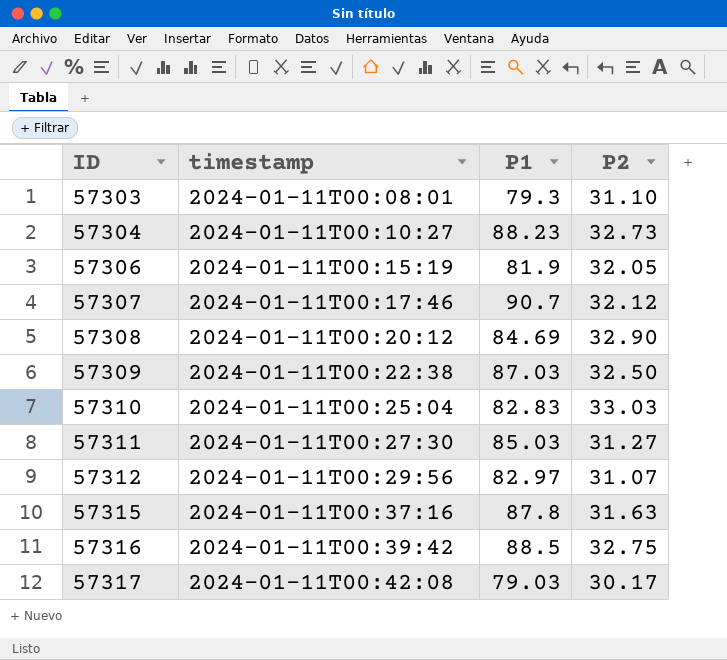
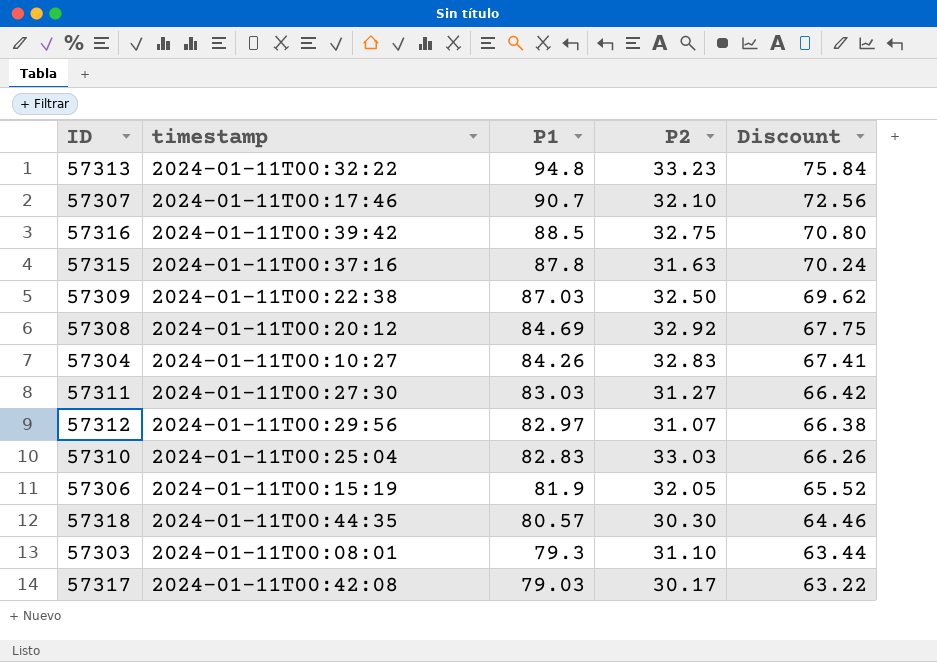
row order: ID ascending -> P1 descending
column Discount | formula: none -> [P1] * 0.8
row 57313: none -> 2024-01-11T00:32:22 | 94.8 | 33.23 | 75.84
57307 | P2: 32.12 -> 32.10
57308 | P2: 32.90 -> 32.92
57304 | P1: 88.23 -> 84.26
57304 | P2: 32.73 -> 32.83
57311 | P1: 85.03 -> 83.03
row 57318: none -> 2024-01-11T00:44:35 | 80.57 | 30.30 | 64.46

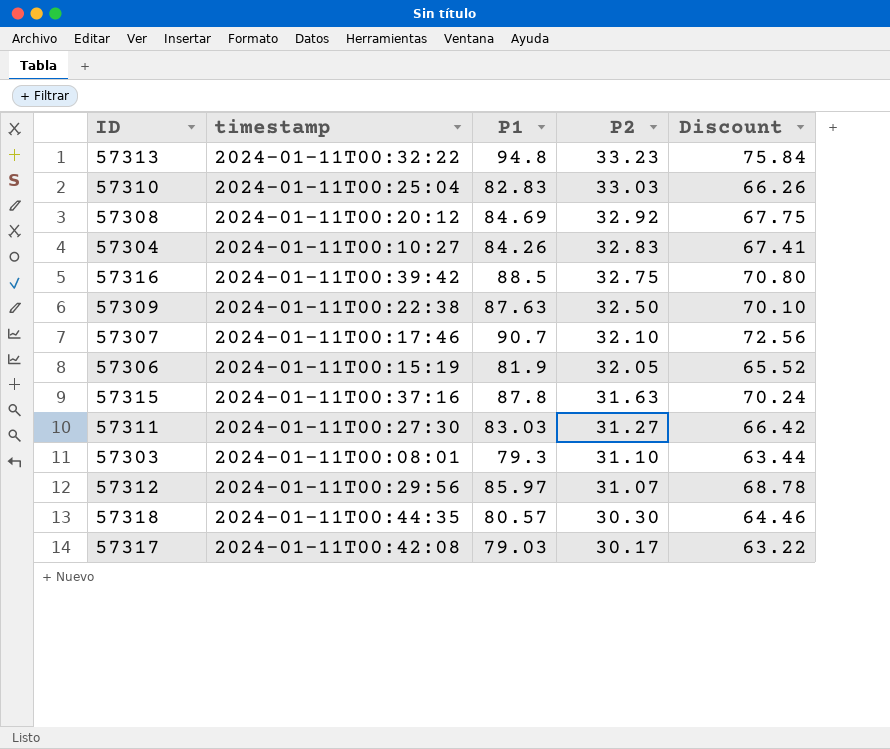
row order: P1 descending -> P2 descending
57309 | P1: 87.03 -> 87.63
57309 | Discount: 69.62 -> 70.10
57312 | P1: 82.97 -> 85.97
57312 | Discount: 66.38 -> 68.78

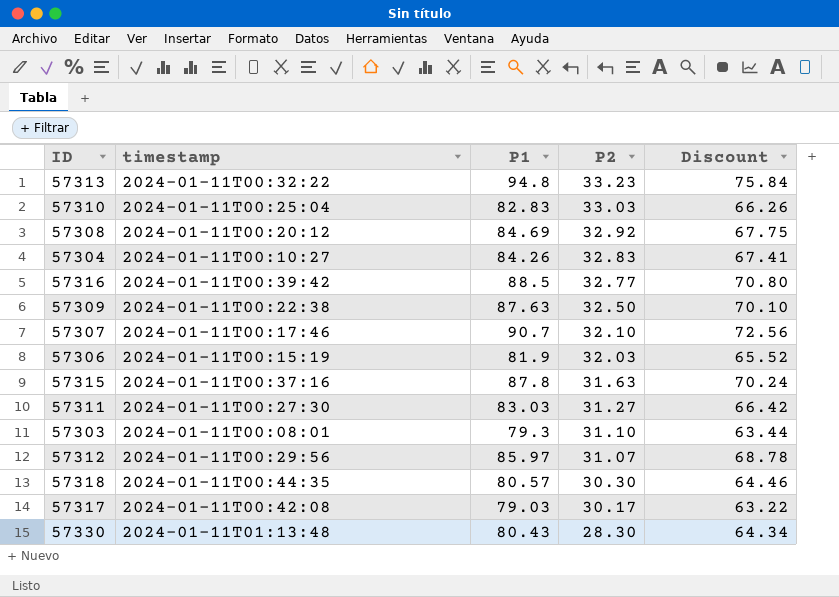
57316 | P2: 32.75 -> 32.77
57306 | P2: 32.05 -> 32.03
row 57330: none -> 2024-01-11T01:13:48 | 80.43 | 28.30 | 64.34

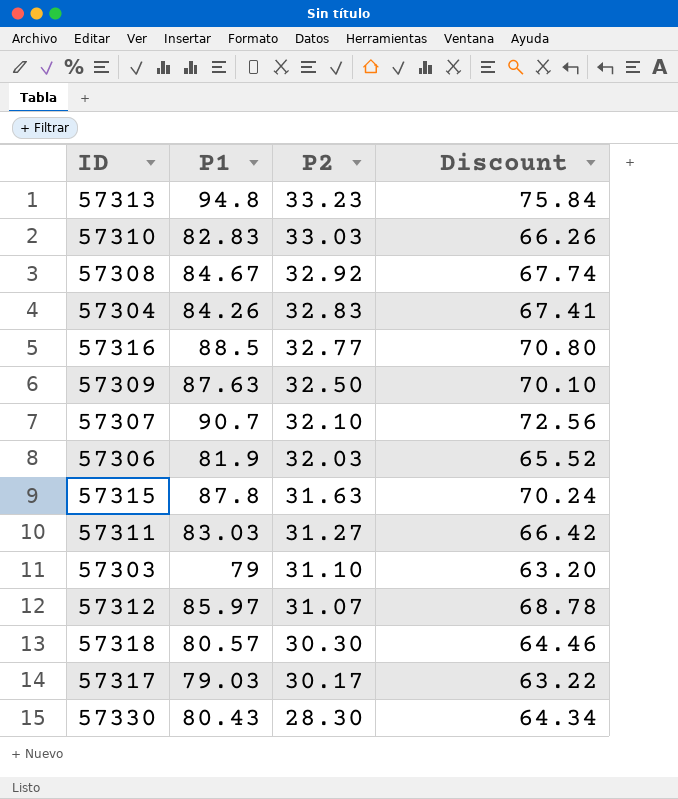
column timestamp | position: 2 -> none
57308 | P1: 84.69 -> 84.67
57308 | Discount: 67.75 -> 67.74
57303 | P1: 79.3 -> 79
57303 | Discount: 63.44 -> 63.20

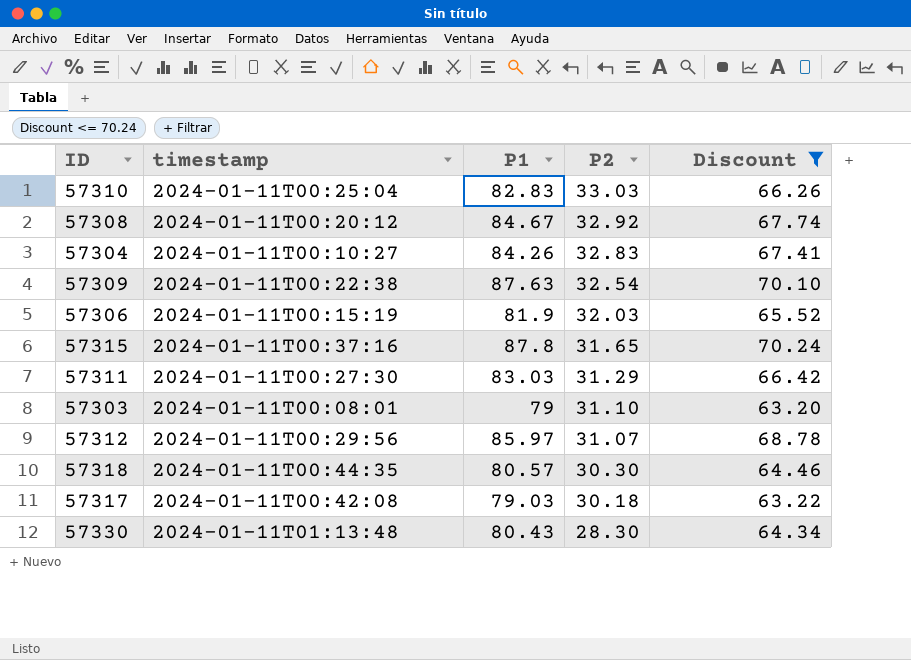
filter: none -> Discount <= 70.24
column timestamp | position: none -> 2
57309 | P2: 32.50 -> 32.54
57315 | P2: 31.63 -> 31.65
57311 | P2: 31.27 -> 31.29
57317 | P2: 30.17 -> 30.18

